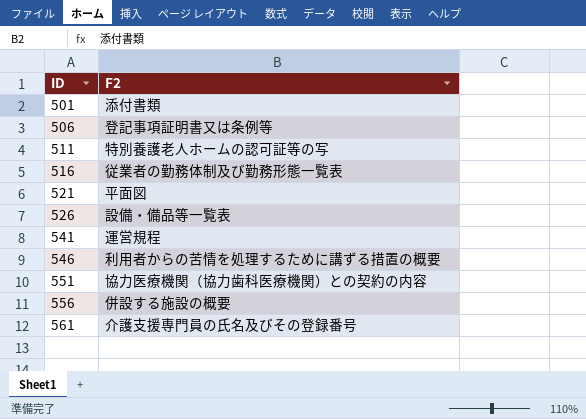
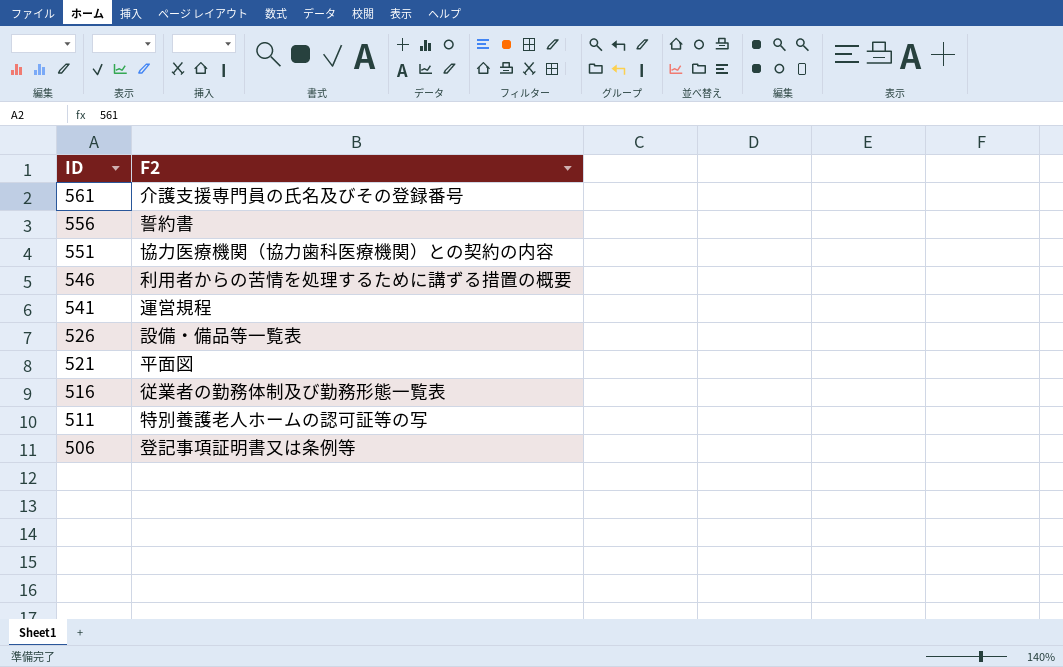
row order: ID ascending -> ID descending
row 501: 添付書類 -> none
556 | F2: 併設する施設の概要 -> 誓約書

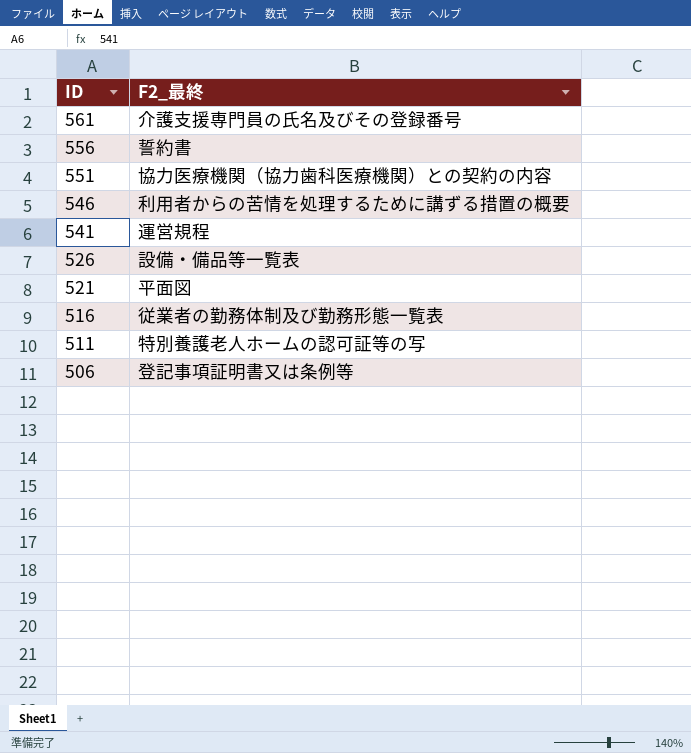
column name: F2 -> F2_最終

